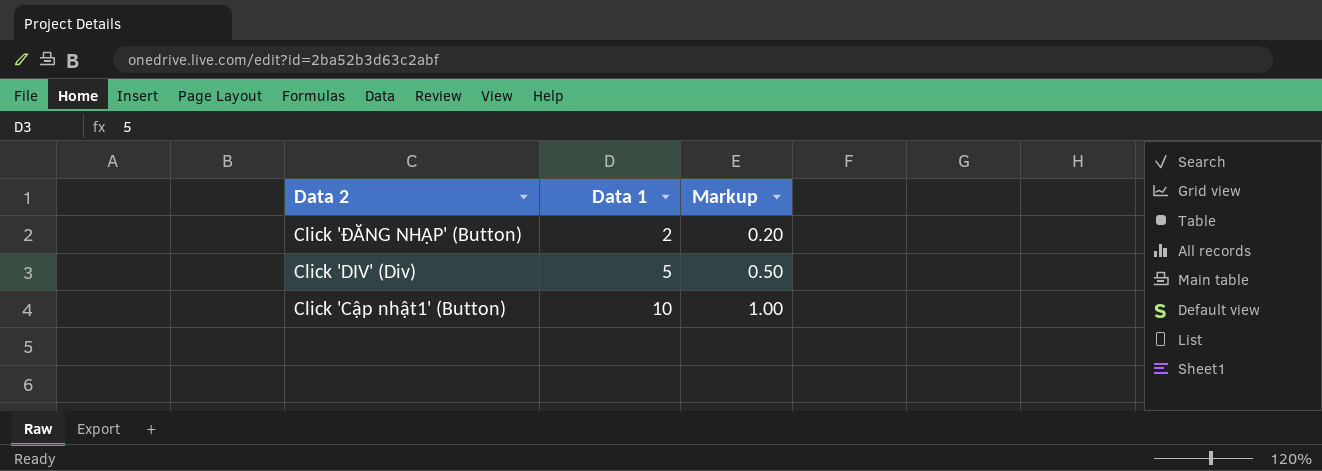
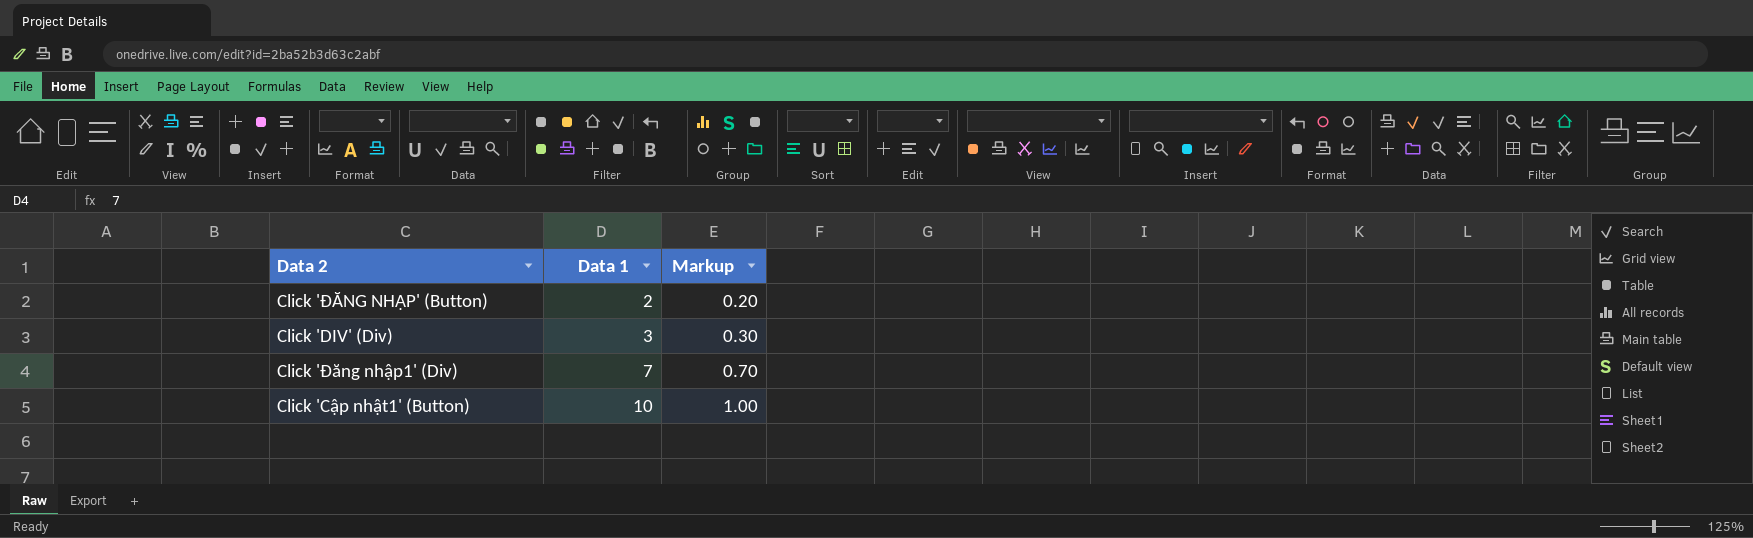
Click 'DIV' (Div) | Data 1: 5 -> 3
Click 'DIV' (Div) | Markup: 0.50 -> 0.30
row Click 'Đăng nhập1' (Div): none -> 7 | 0.70

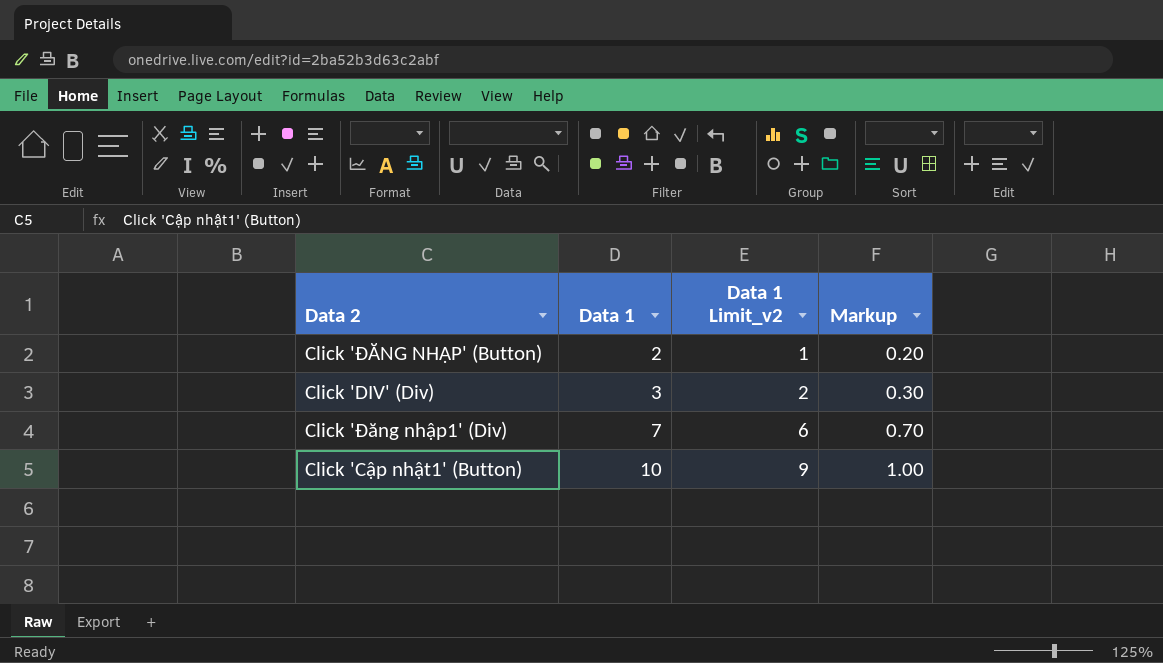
column Data 1 Limit_v2 | formula: none -> [Data 1] - 1

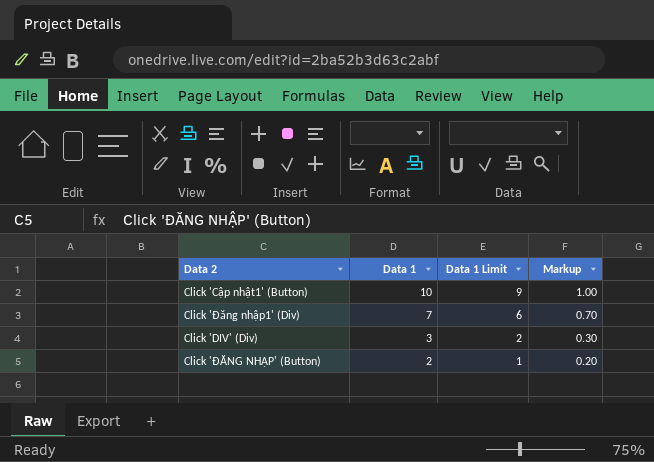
row order: Data 1 ascending -> Data 1 descending
column name: Data 1 Limit_v2 -> Data 1 Limit

